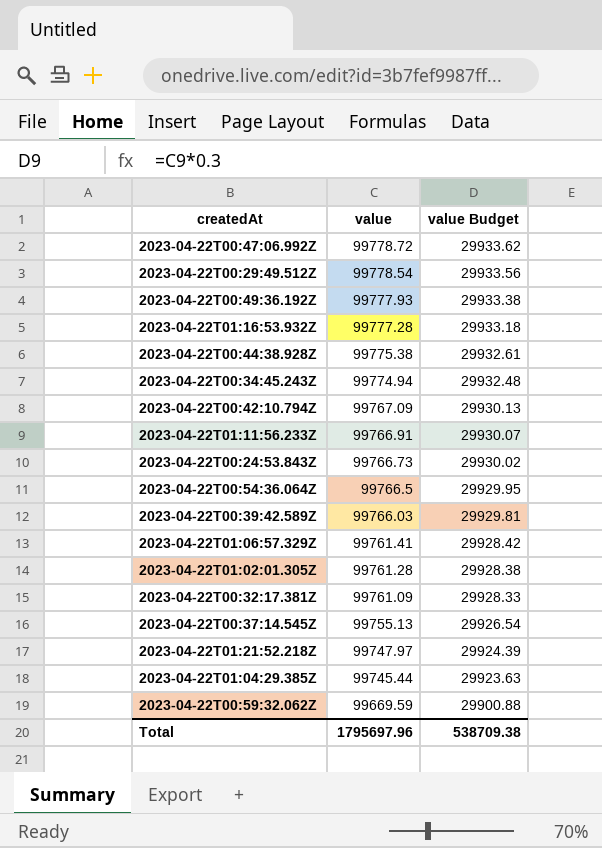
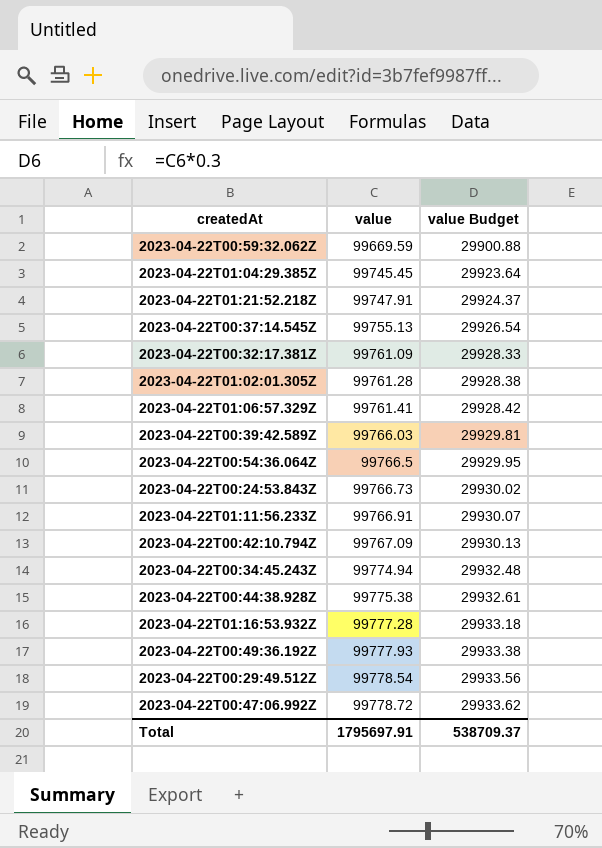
row order: value descending -> value ascending
2023-04-22T01:04:29.385Z | value: 99745.44 -> 99745.45
2023-04-22T01:04:29.385Z | value Budget: 29923.63 -> 29923.64
2023-04-22T01:21:52.218Z | value: 99747.97 -> 99747.91
2023-04-22T01:21:52.218Z | value Budget: 29924.39 -> 29924.37
Total | value: 1795697.96 -> 1795697.91
Total | value Budget: 538709.38 -> 538709.37

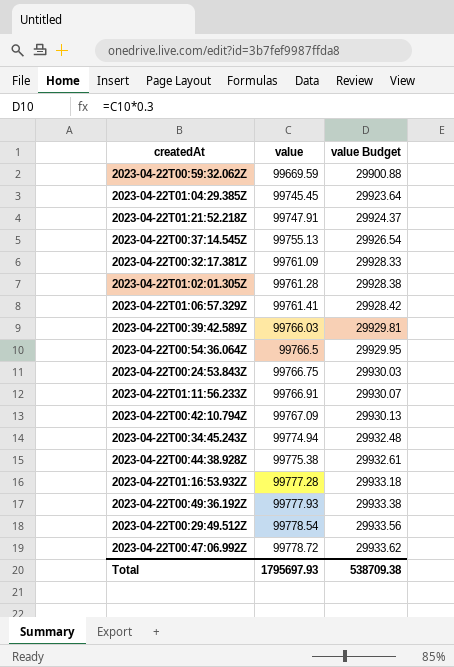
2023-04-22T00:24:53.843Z | value: 99766.73 -> 99766.75
2023-04-22T00:24:53.843Z | value Budget: 29930.02 -> 29930.03
Total | value: 1795697.91 -> 1795697.93
Total | value Budget: 538709.37 -> 538709.38

